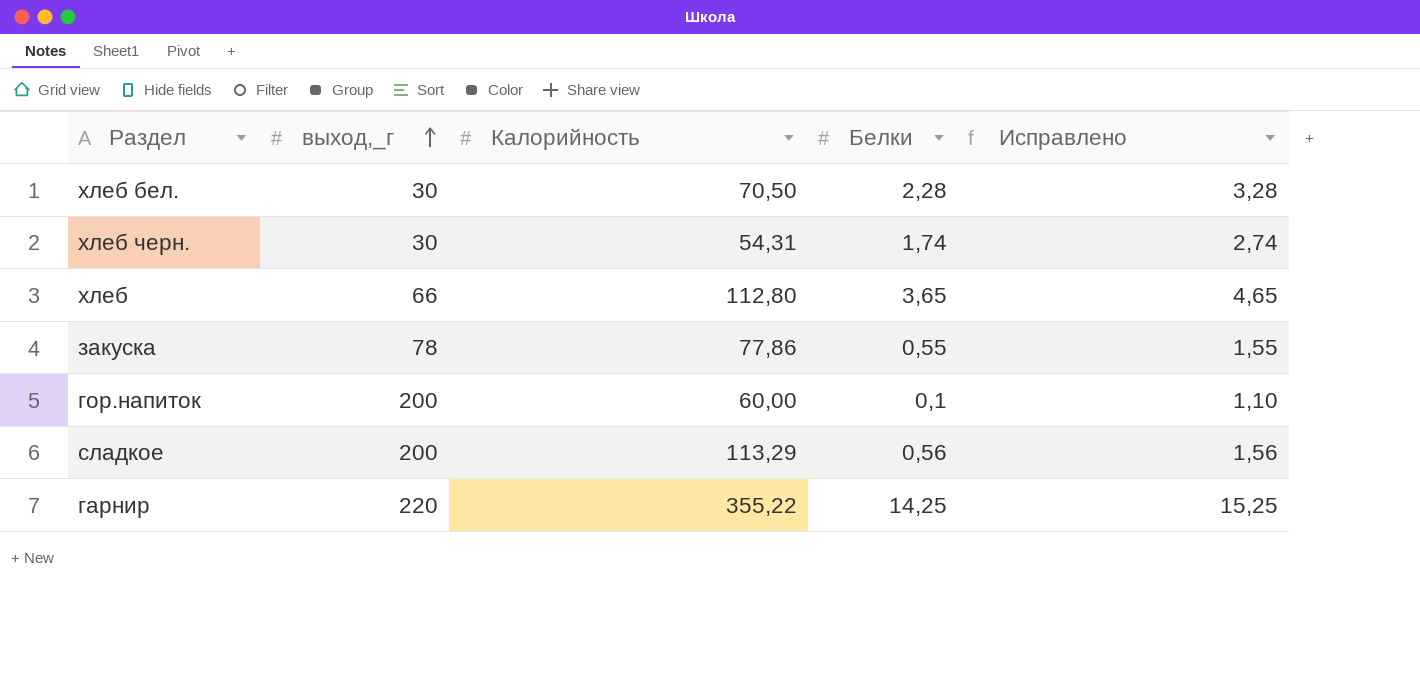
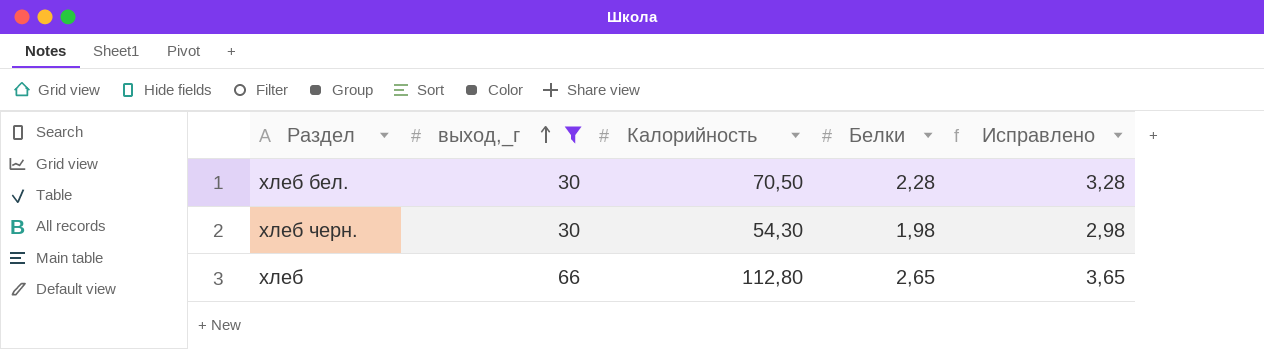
filter: none -> выход,_г <= 66
хлеб черн. | Калорийность: 54,31 -> 54,30
хлеб черн. | Белки: 1,74 -> 1,98
хлеб черн. | Исправлено: 2,74 -> 2,98
хлеб | Белки: 3,65 -> 2,65
хлеб | Исправлено: 4,65 -> 3,65

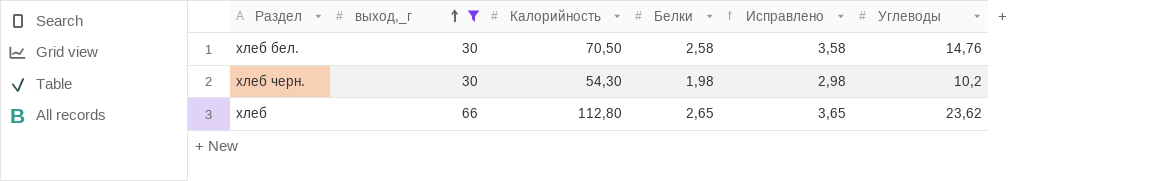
column Углеводы | position: none -> 6
хлеб бел. | Белки: 2,28 -> 2,58
хлеб бел. | Исправлено: 3,28 -> 3,58

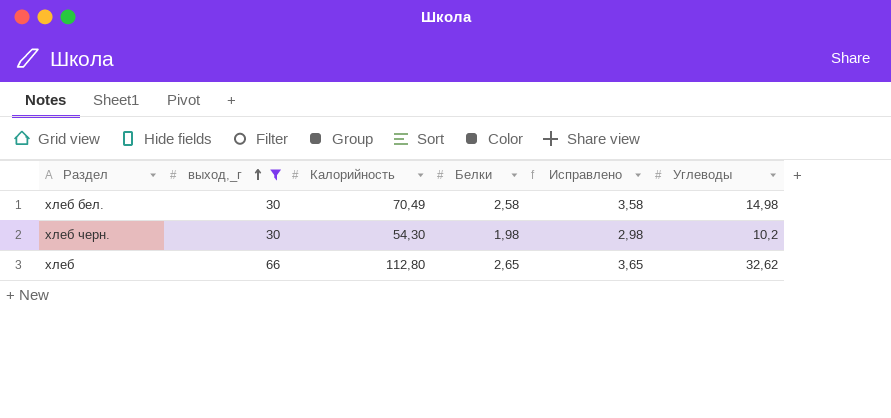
хлеб бел. | Калорийность: 70,50 -> 70,49
хлеб бел. | Углеводы: 14,76 -> 14,98
хлеб | Углеводы: 23,62 -> 32,62

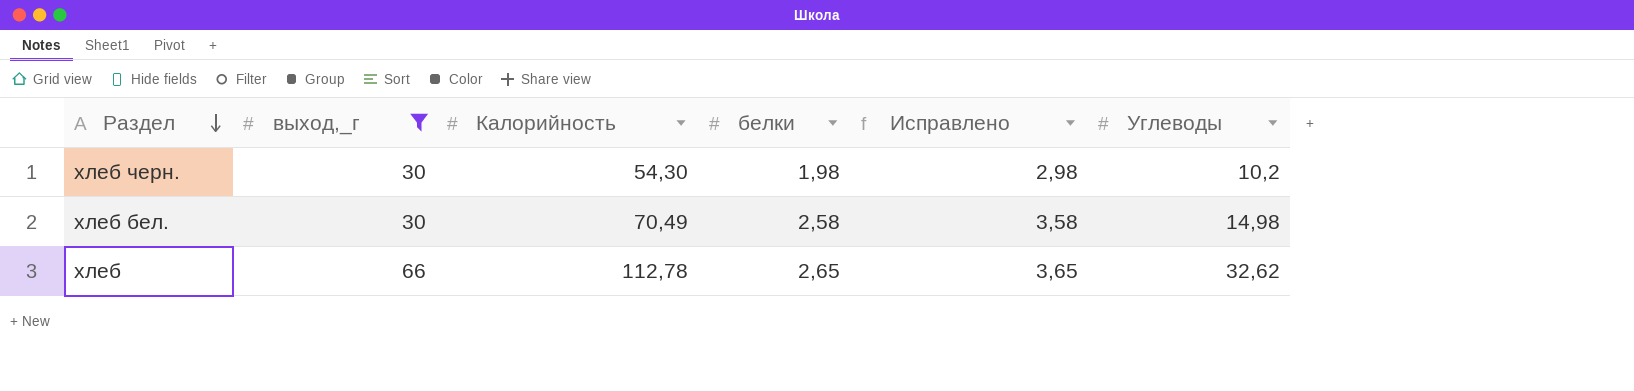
row order: выход,_г ascending -> Раздел descending
column name: Белки -> белки
хлеб | Калорийность: 112,80 -> 112,78

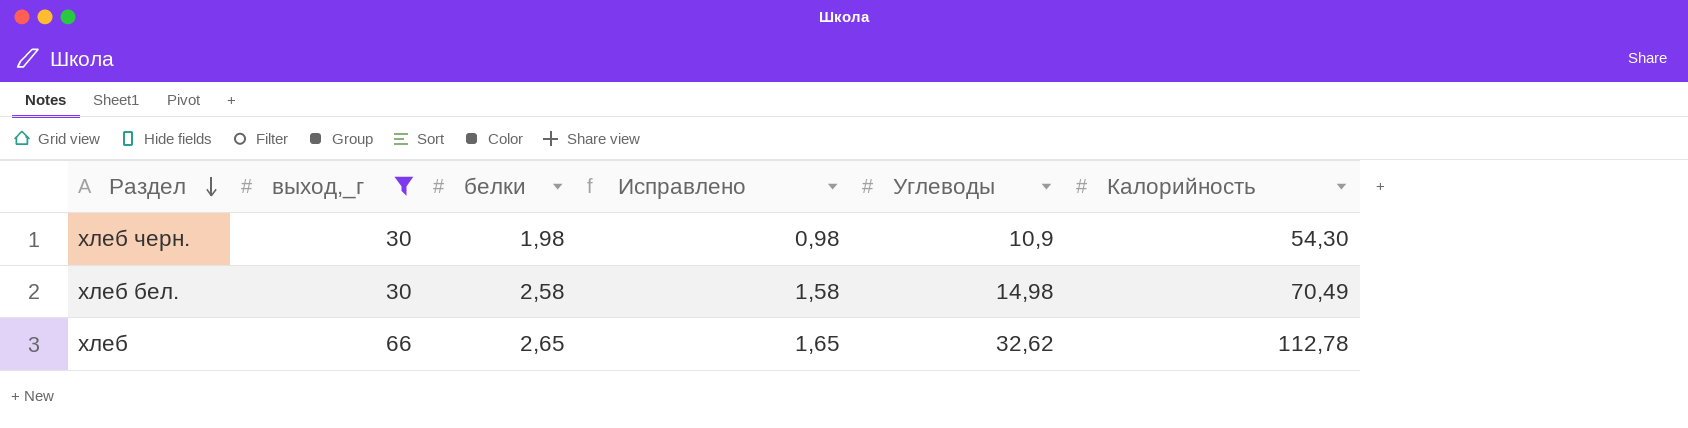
column Исправлено | formula: [белки] + 1 -> [белки] - 1
column Калорийность | position: 3 -> 6
хлеб черн. | Углеводы: 10,2 -> 10,9

